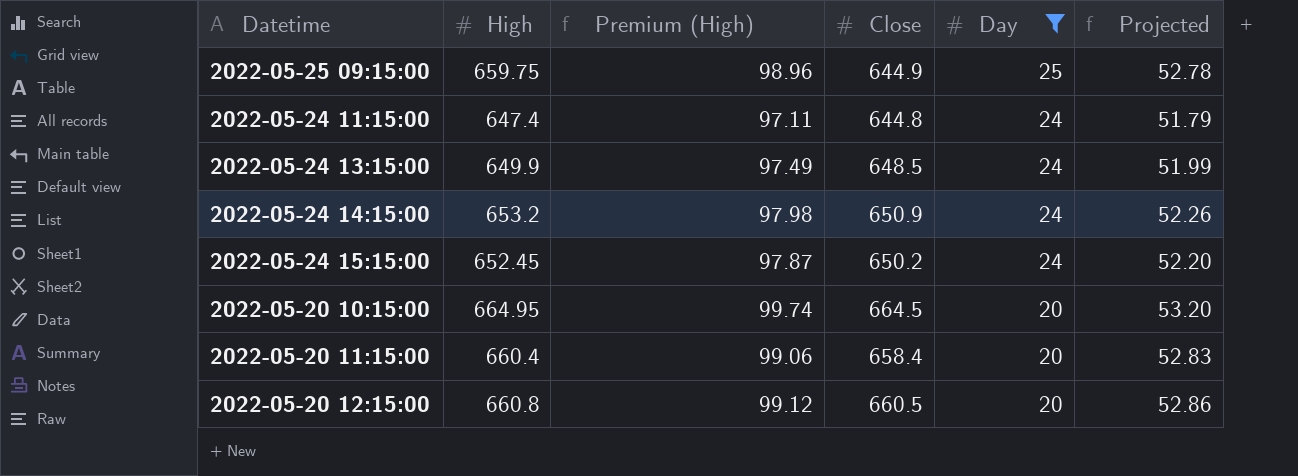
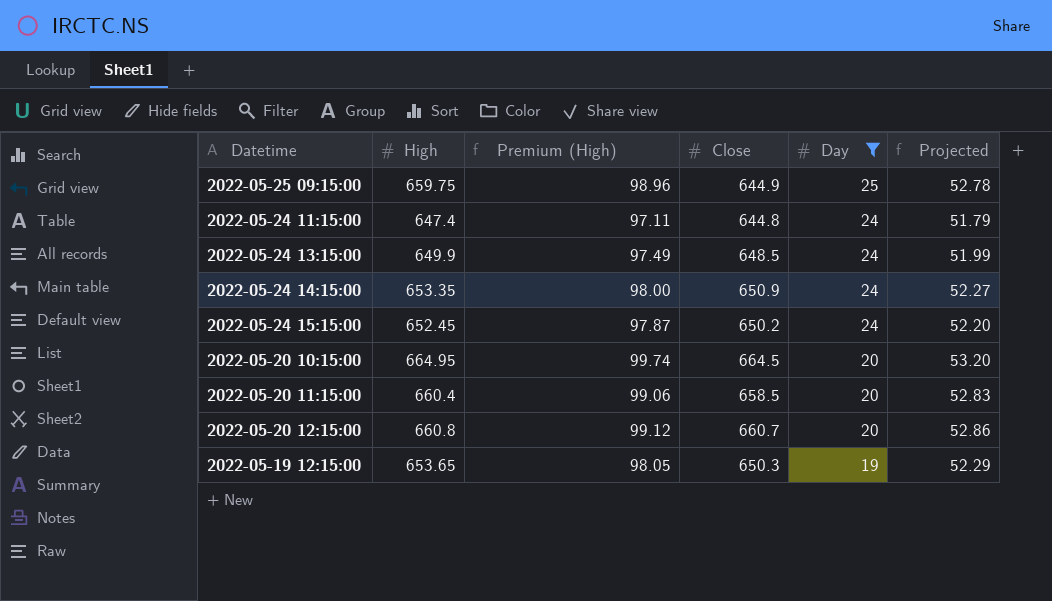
2022-05-24 14:15:00 | High: 653.2 -> 653.35
2022-05-24 14:15:00 | Premium (High): 97.98 -> 98.00
2022-05-24 14:15:00 | Projected: 52.26 -> 52.27
2022-05-20 11:15:00 | Close: 658.4 -> 658.5
2022-05-20 12:15:00 | Close: 660.5 -> 660.7
row 2022-05-19 12:15:00: none -> 653.65 | 98.05 | 650.3 | 19 | 52.29

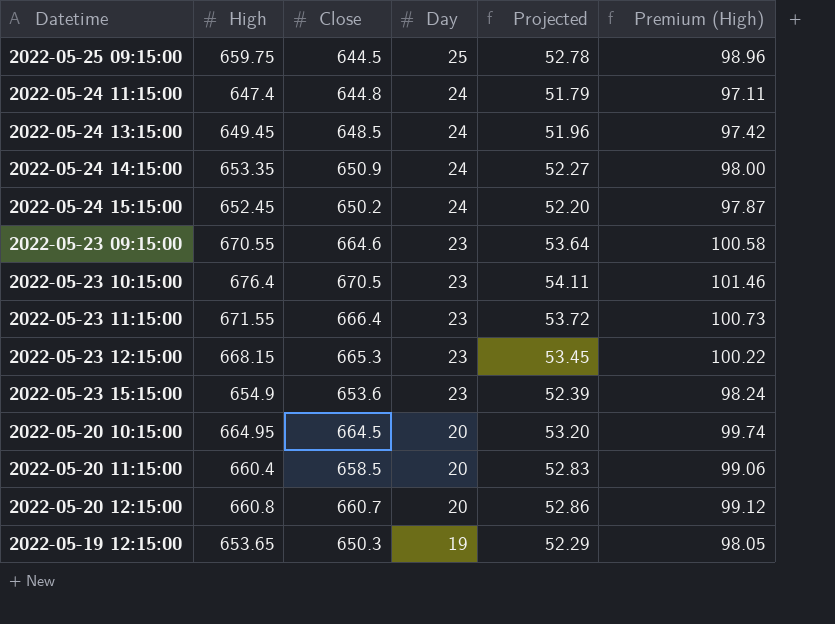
filter: Day != 23 -> none
column Premium (High) | position: 3 -> 6
2022-05-25 09:15:00 | Close: 644.9 -> 644.5
2022-05-24 13:15:00 | High: 649.9 -> 649.45
2022-05-24 13:15:00 | Projected: 51.99 -> 51.96
2022-05-24 13:15:00 | Premium (High): 97.49 -> 97.42

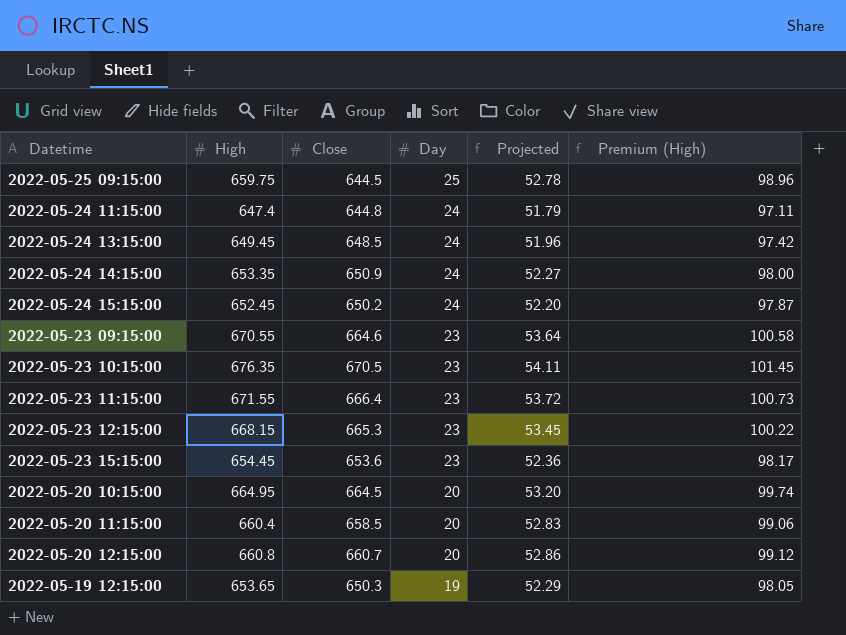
2022-05-23 10:15:00 | High: 676.4 -> 676.35
2022-05-23 10:15:00 | Premium (High): 101.46 -> 101.45
2022-05-23 15:15:00 | High: 654.9 -> 654.45
2022-05-23 15:15:00 | Projected: 52.39 -> 52.36
2022-05-23 15:15:00 | Premium (High): 98.24 -> 98.17

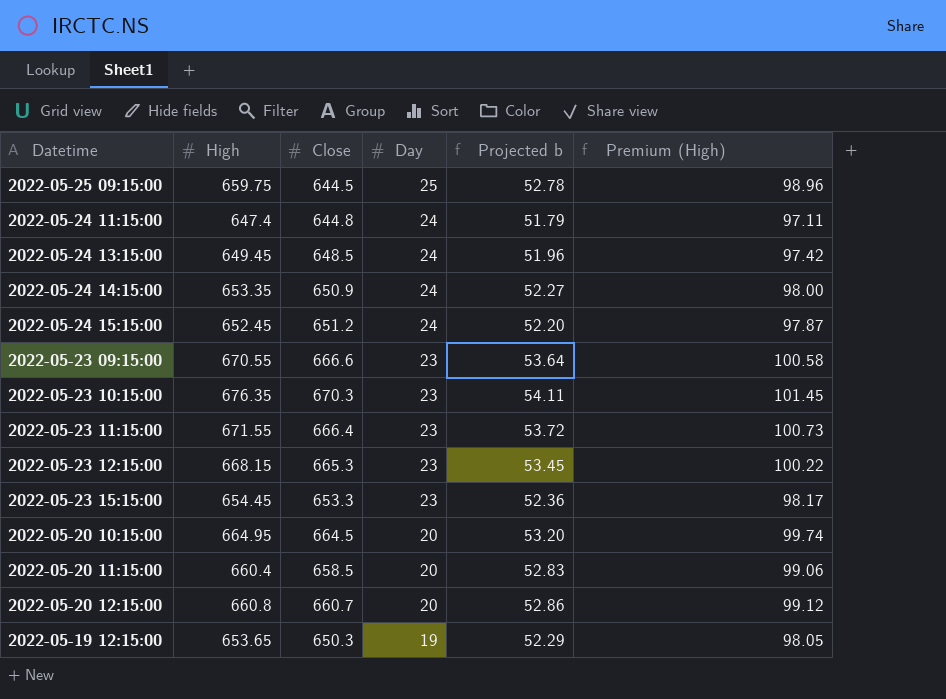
column name: Projected -> Projected b
2022-05-24 15:15:00 | Close: 650.2 -> 651.2
2022-05-23 09:15:00 | Close: 664.6 -> 666.6
2022-05-23 10:15:00 | Close: 670.5 -> 670.3
2022-05-23 15:15:00 | Close: 653.6 -> 653.3

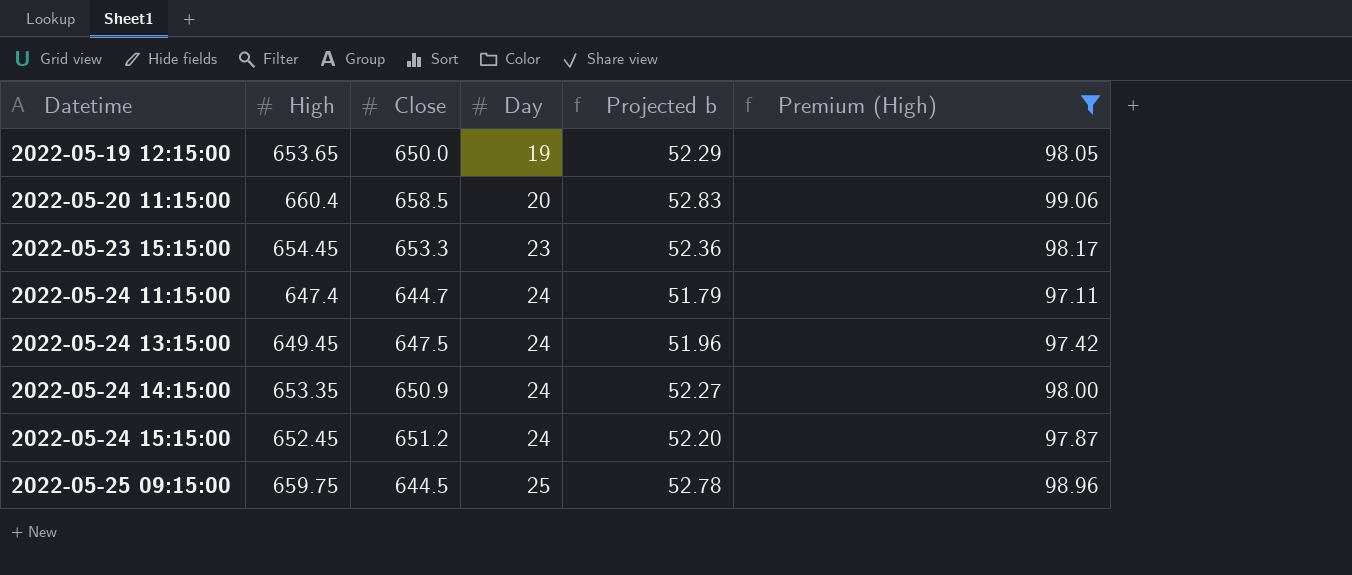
filter: none -> Premium (High) <= 99.06
row order: Day descending -> Datetime ascending
2022-05-19 12:15:00 | Close: 650.3 -> 650.0
2022-05-24 11:15:00 | Close: 644.8 -> 644.7
2022-05-24 13:15:00 | Close: 648.5 -> 647.5

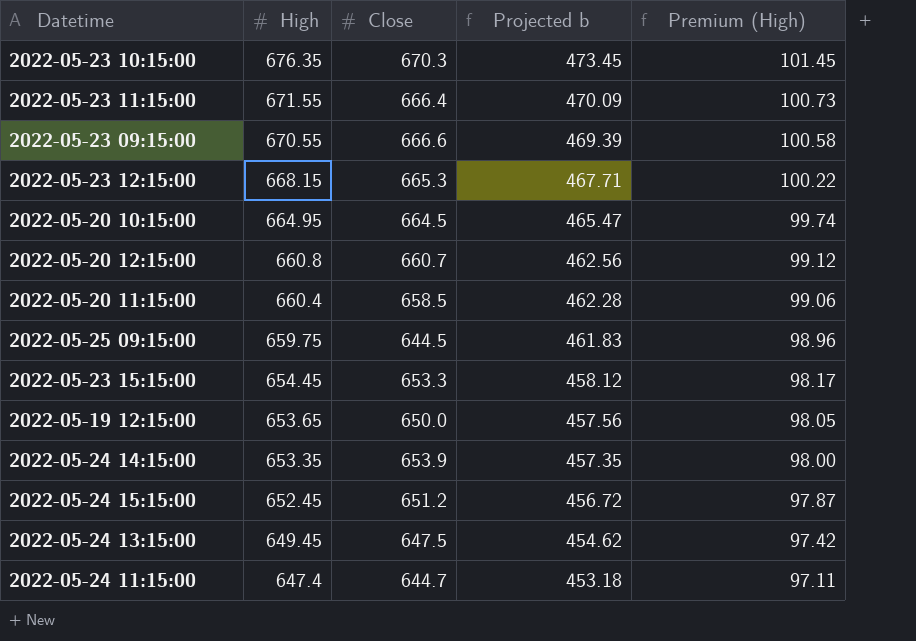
filter: Premium (High) <= 99.06 -> none
row order: Datetime ascending -> High descending
column Day | position: 4 -> none
column Projected b | formula: [High] * 0.08 -> [High] * 0.7
2022-05-24 14:15:00 | Close: 650.9 -> 653.9

